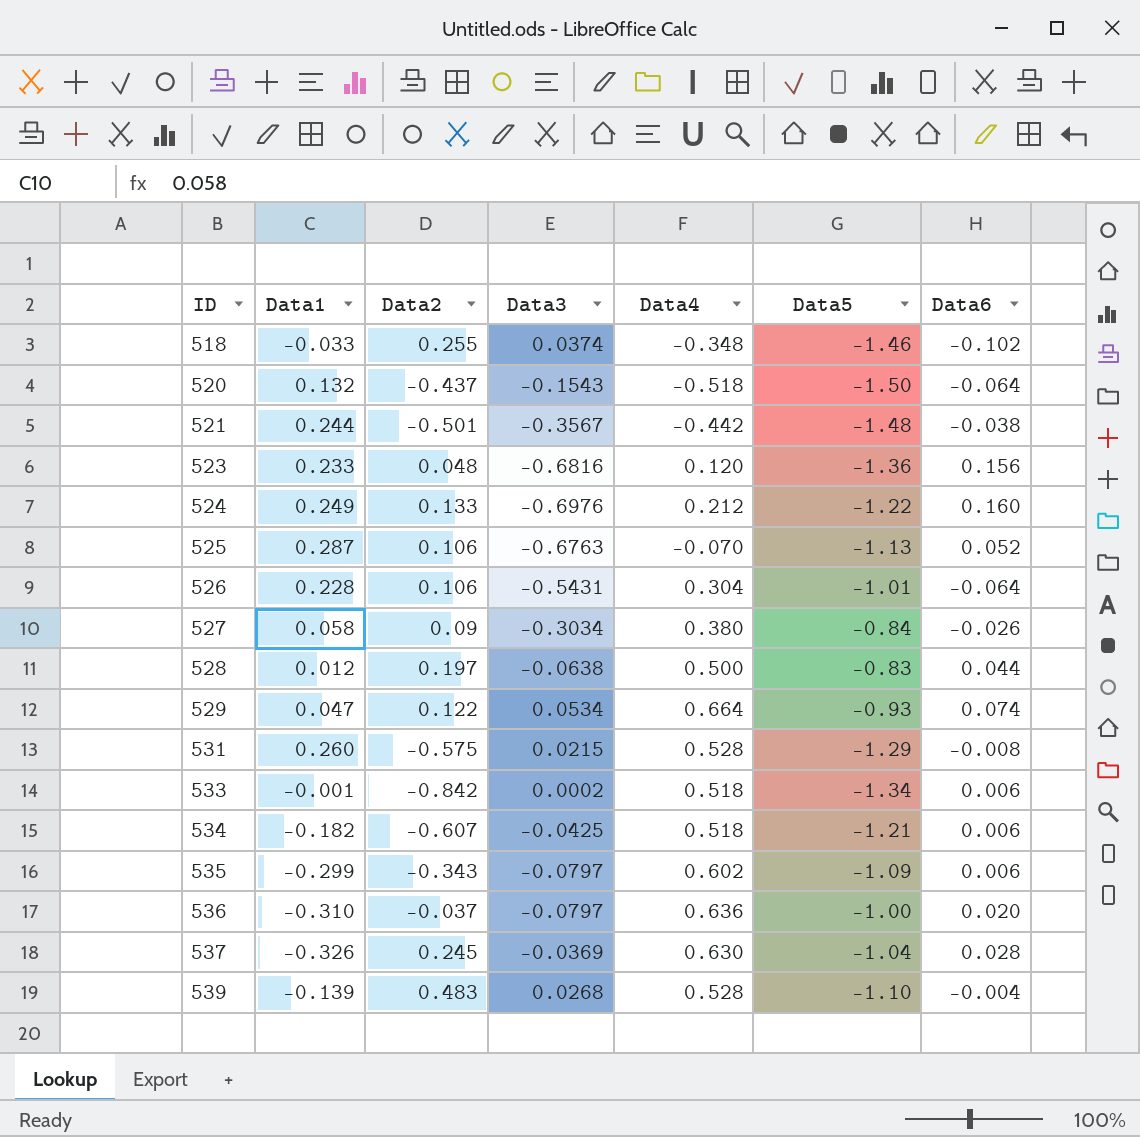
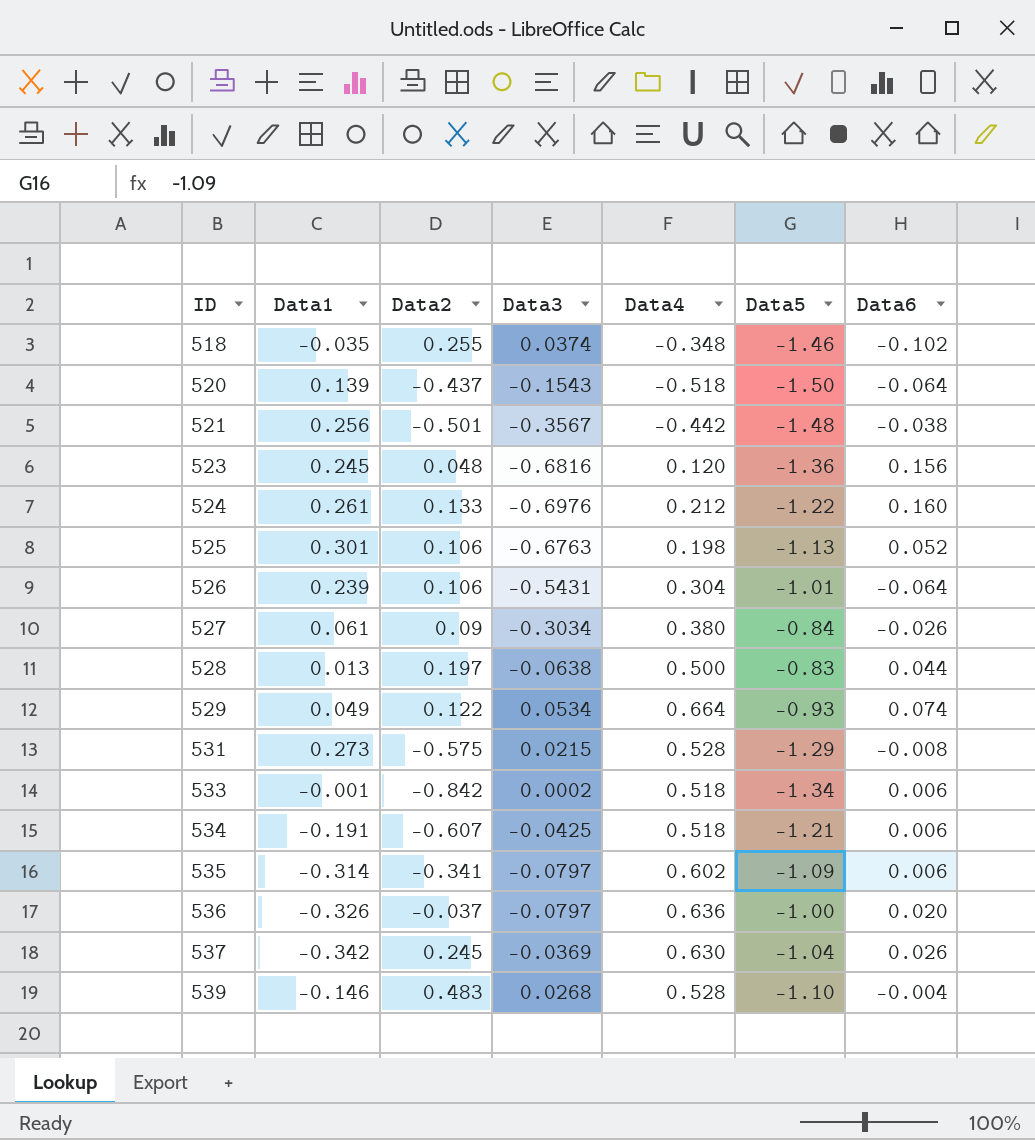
518 | Data1: -0.033 -> -0.035
520 | Data1: 0.132 -> 0.139
521 | Data1: 0.244 -> 0.256
523 | Data1: 0.233 -> 0.245
524 | Data1: 0.249 -> 0.261
525 | Data1: 0.287 -> 0.301
525 | Data4: -0.070 -> 0.198
526 | Data1: 0.228 -> 0.239
527 | Data1: 0.058 -> 0.061
528 | Data1: 0.012 -> 0.013
529 | Data1: 0.047 -> 0.049
531 | Data1: 0.260 -> 0.273
534 | Data1: -0.182 -> -0.191
535 | Data1: -0.299 -> -0.314
535 | Data2: -0.343 -> -0.341
536 | Data1: -0.310 -> -0.326
537 | Data1: -0.326 -> -0.342
537 | Data6: 0.028 -> 0.026
539 | Data1: -0.139 -> -0.146

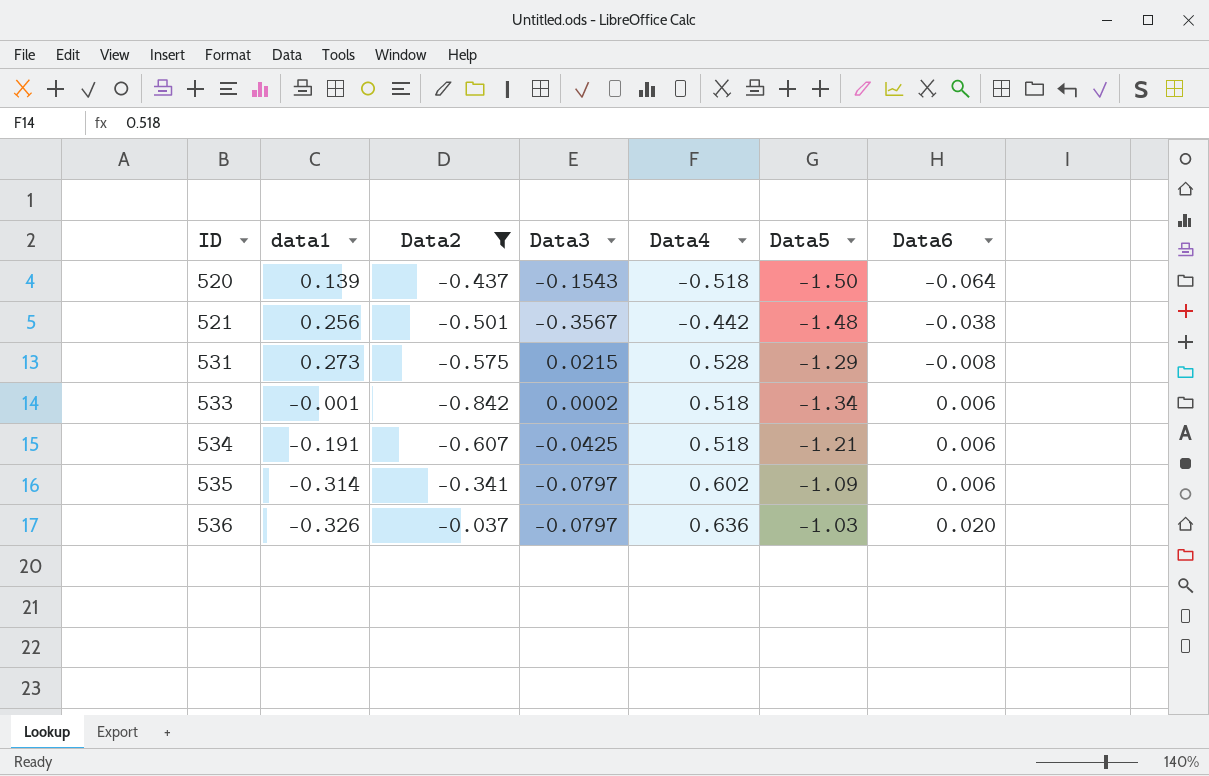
filter: none -> Data2 <= -0.037
column name: Data1 -> data1
536 | Data5: -1.00 -> -1.03

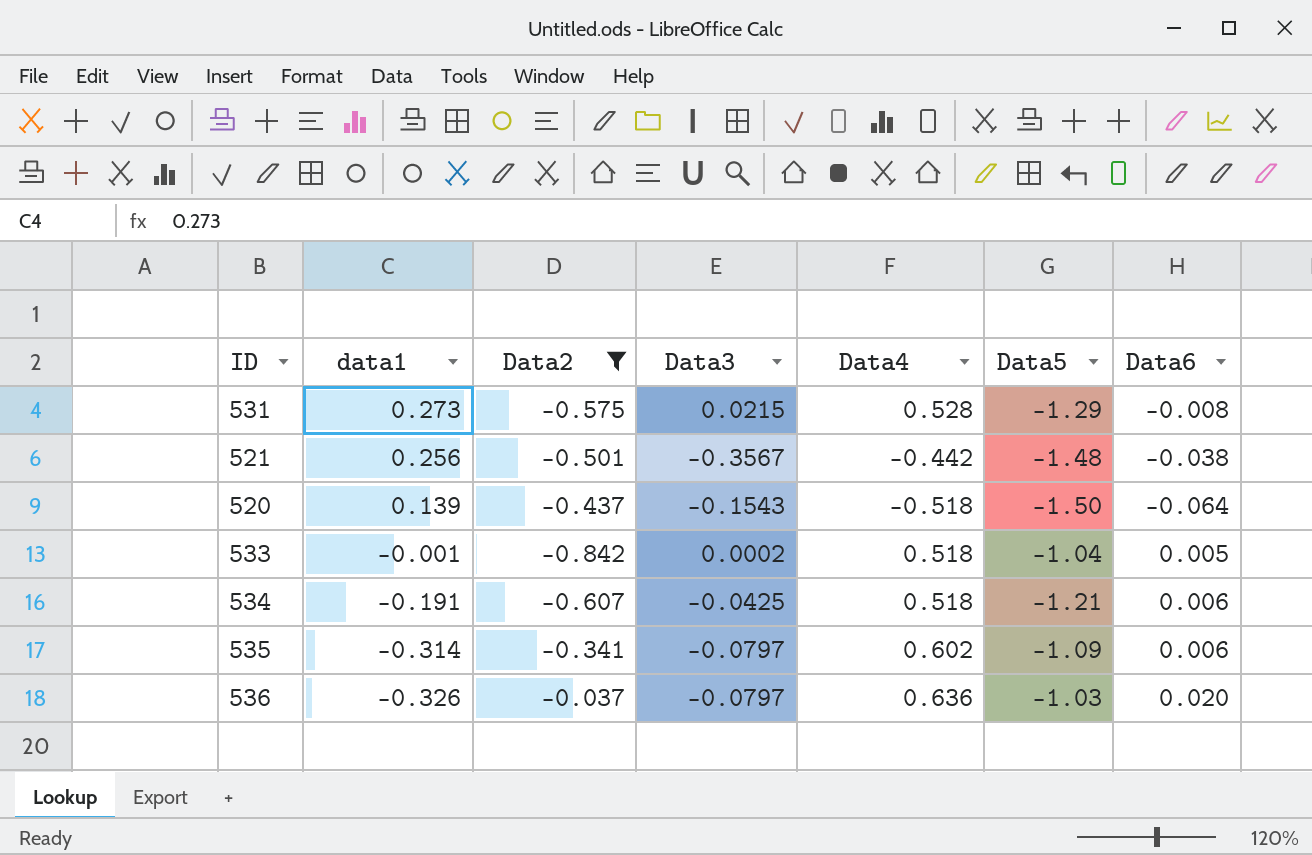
row order: ID ascending -> data1 descending
533 | Data5: -1.34 -> -1.04
533 | Data6: 0.006 -> 0.005

